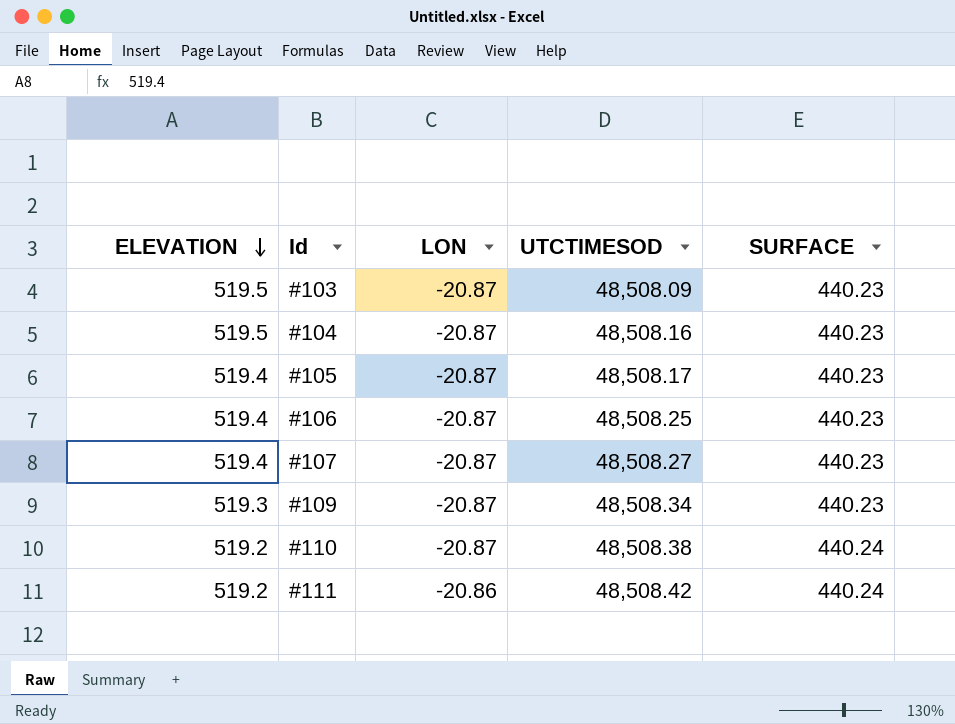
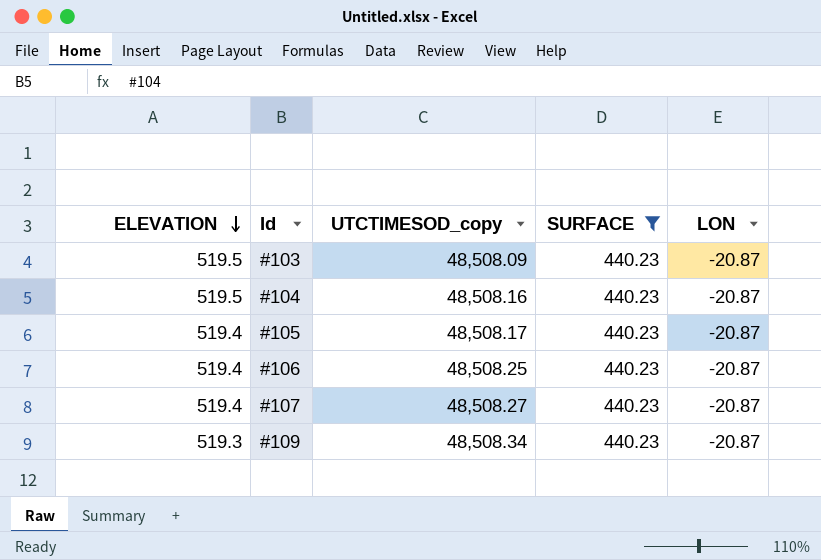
filter: none -> SURFACE = 440.23
column name: UTCTIMESOD -> UTCTIMESOD_copy
column LON | position: 3 -> 5

